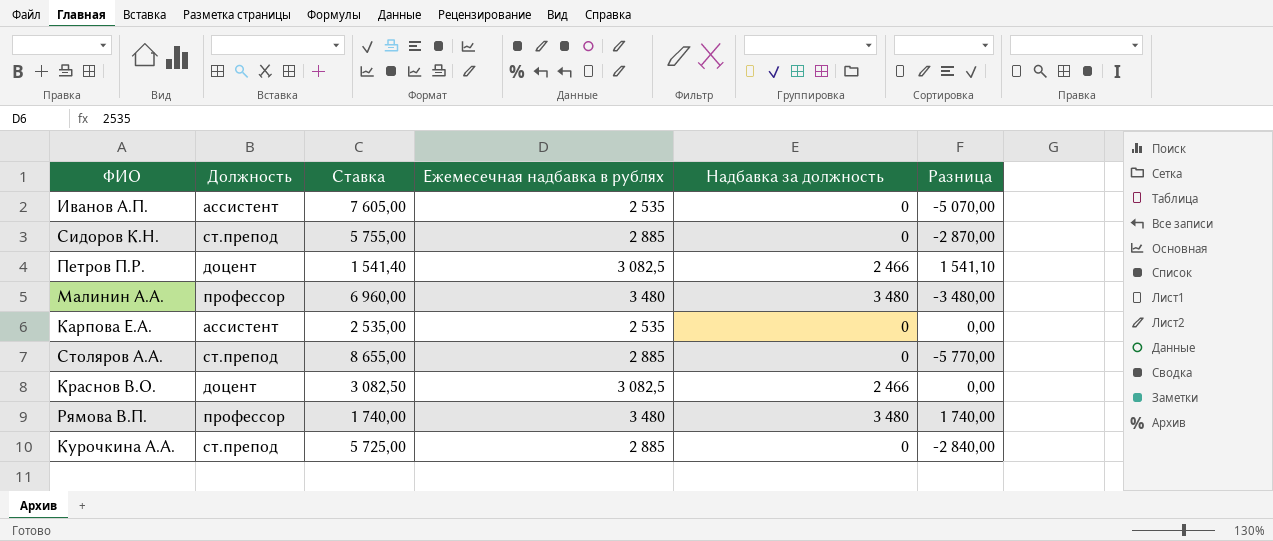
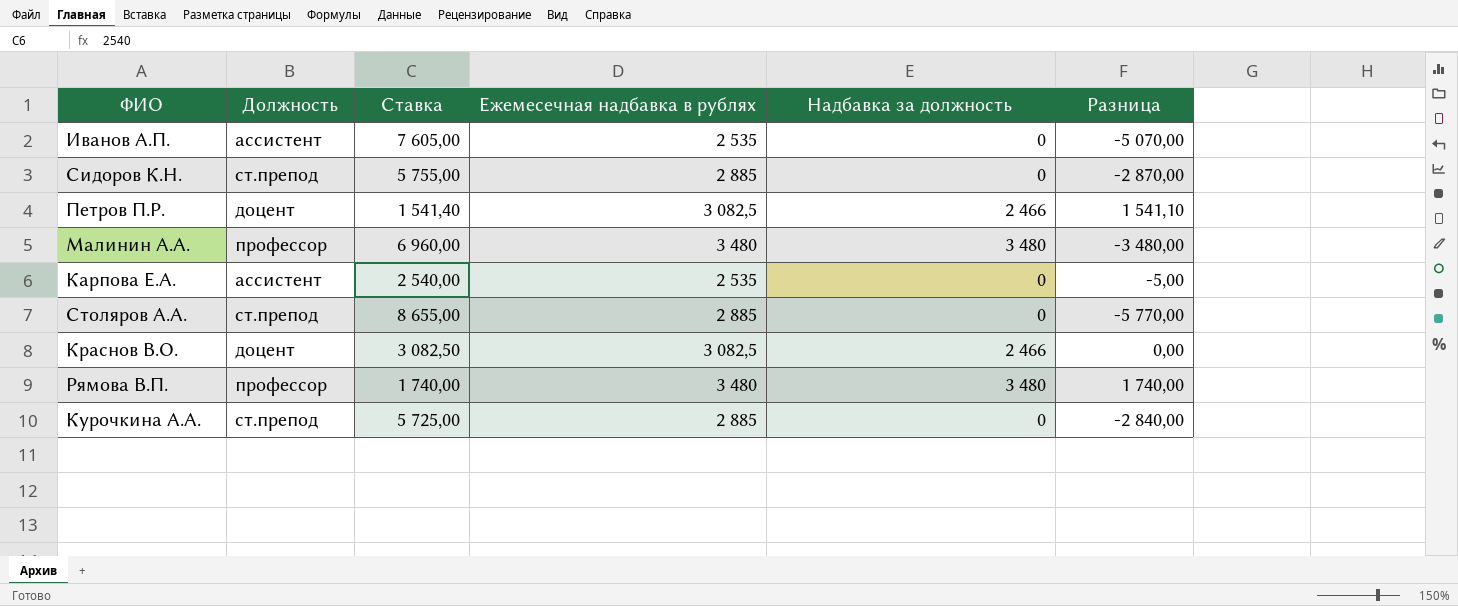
Карпова Е.А. | Ставка: 2 535,00 -> 2 540,00
Карпова Е.А. | Разница: 0,00 -> -5,00

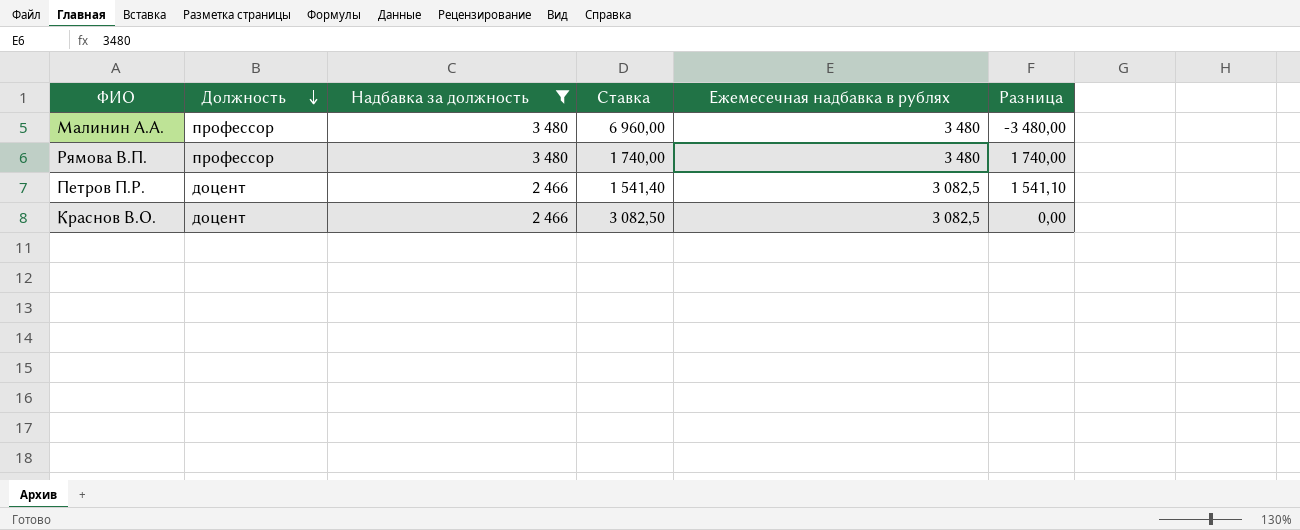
filter: none -> Надбавка за должность != 0
row order: none -> Должность descending
column Надбавка за должность | position: 5 -> 3

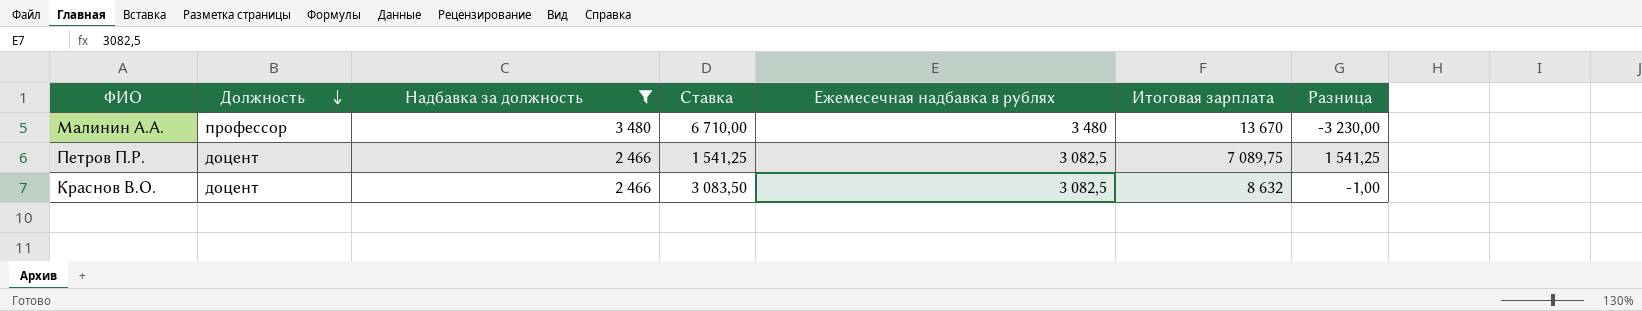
column Итоговая зарплата | formula: none -> [Надбавка за должность] + [Ставка] + [Ежемесечная надбавка в рублях]
row Рямова В.П.: профессор | 3 480 | 1 740,00 | 3 480 | 1 740,00 -> none
Малинин А.А. | Ставка: 6 960,00 -> 6 710,00
Малинин А.А. | Разница: -3 480,00 -> -3 230,00
Петров П.Р. | Ставка: 1 541,40 -> 1 541,25
Петров П.Р. | Разница: 1 541,10 -> 1 541,25
Краснов В.О. | Ставка: 3 082,50 -> 3 083,50
Краснов В.О. | Разница: 0,00 -> -1,00

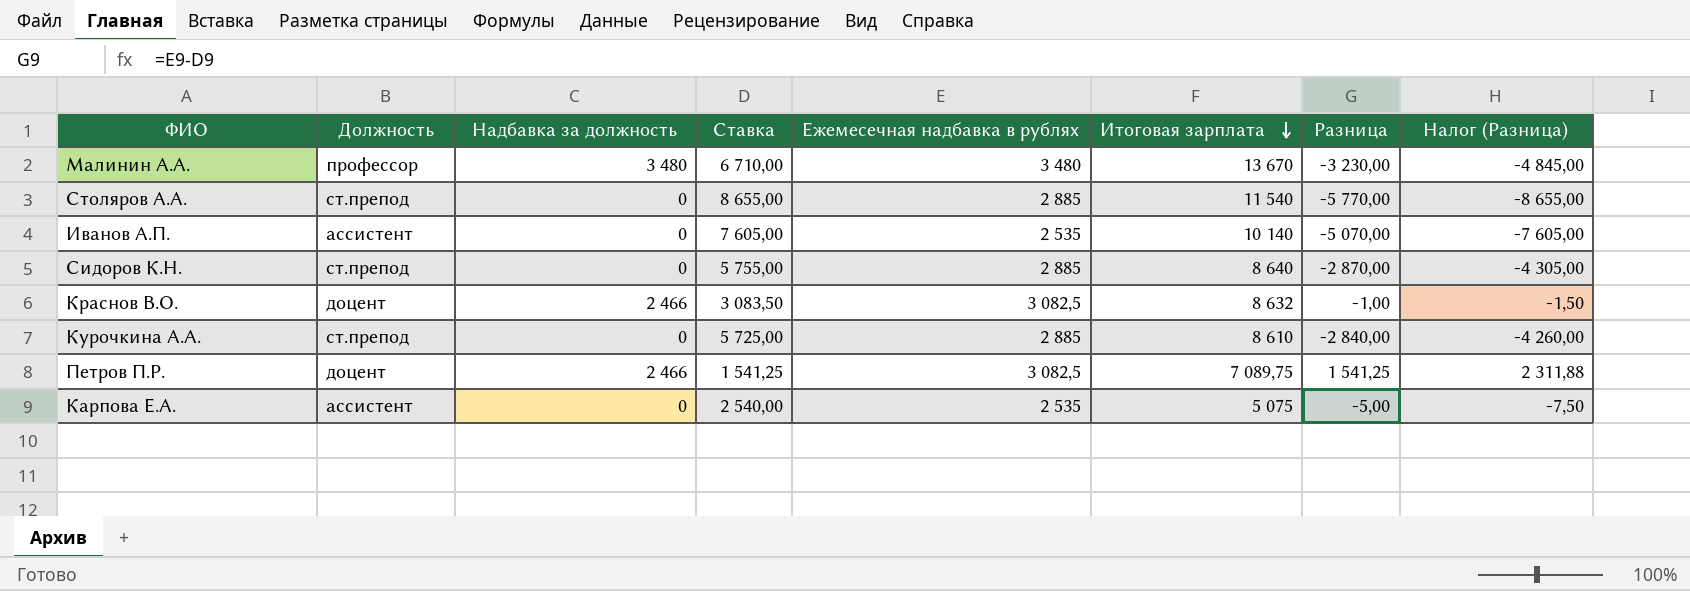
filter: Надбавка за должность != 0 -> none
row order: Должность descending -> Итоговая зарплата descending
column Налог (Разница) | formula: none -> [Разница] * 1,5

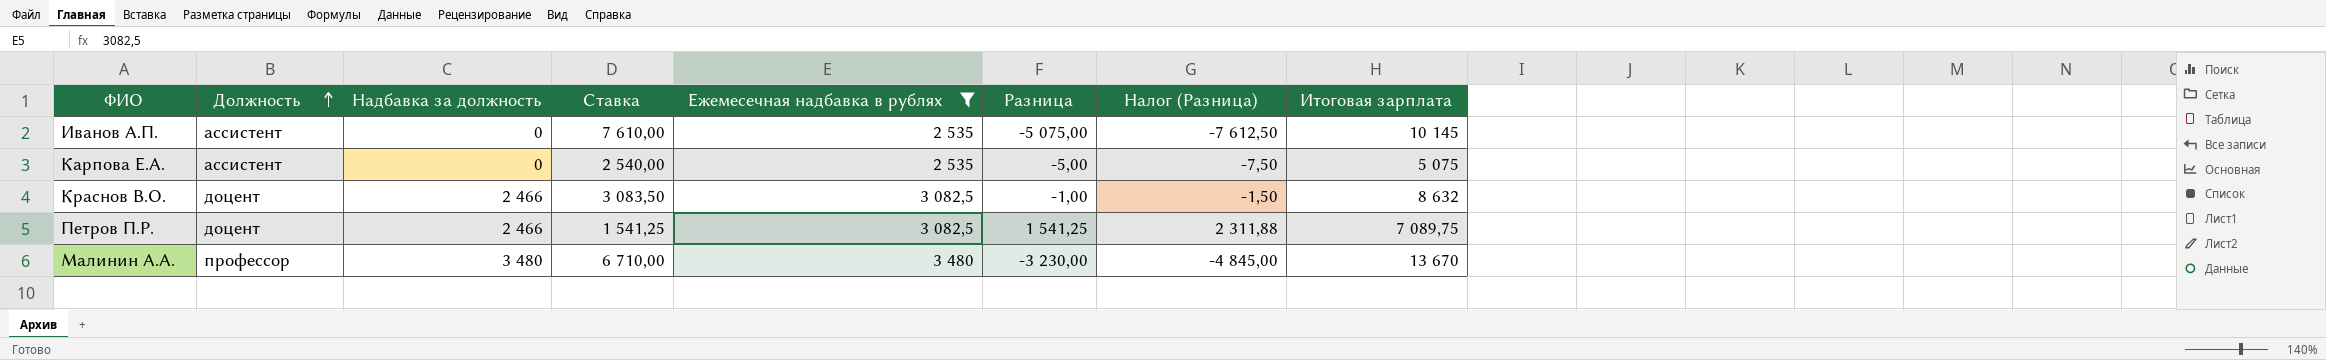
filter: none -> Ежемесечная надбавка в рублях != 2 885
row order: Итоговая зарплата descending -> Должность ascending
column Итоговая зарплата | position: 6 -> 8
Иванов А.П. | Ставка: 7 605,00 -> 7 610,00
Иванов А.П. | Разница: -5 070,00 -> -5 075,00
Иванов А.П. | Налог (Разница): -7 605,00 -> -7 612,50
Иванов А.П. | Итоговая зарплата: 10 140 -> 10 145

